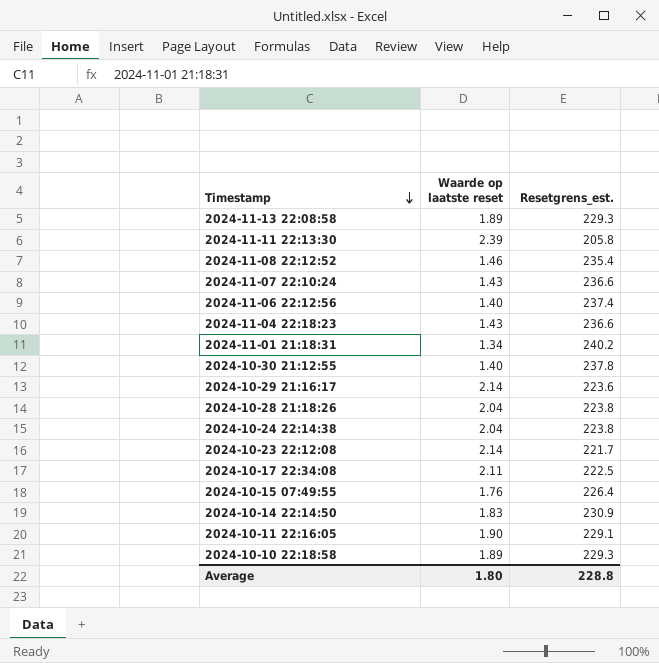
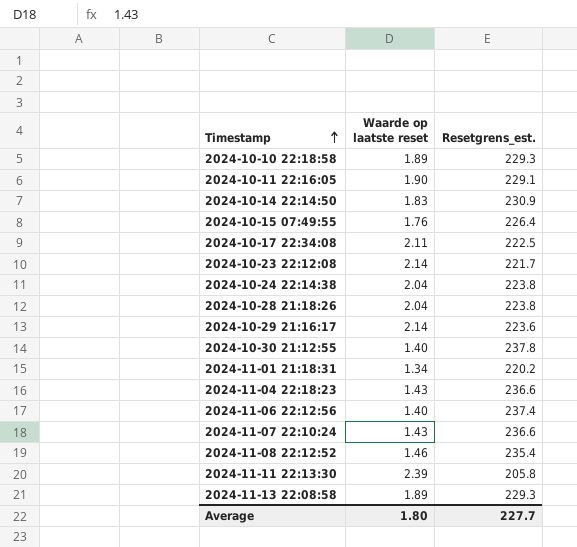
row order: Timestamp descending -> Timestamp ascending
2024-11-01 21:18:31 | Resetgrens_est.: 240.2 -> 220.2
Average | Resetgrens_est.: 228.8 -> 227.7

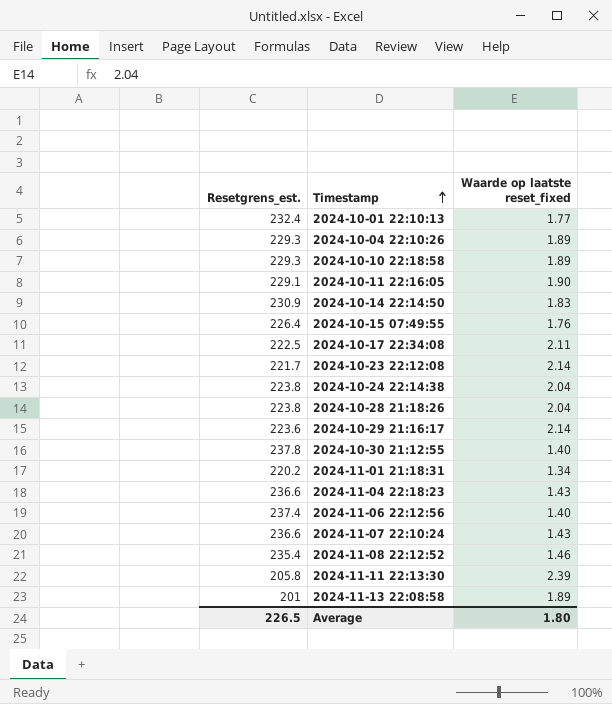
column Resetgrens_est. | position: 3 -> 1
column name: Waarde op laatste reset -> Waarde op laatste reset_fixed
row 2024-10-01 22:10:13: none -> 232.4 | 1.77
row 2024-10-04 22:10:26: none -> 229.3 | 1.89
2024-11-13 22:08:58 | Resetgrens_est.: 229.3 -> 201
Average | Resetgrens_est.: 227.7 -> 226.5

